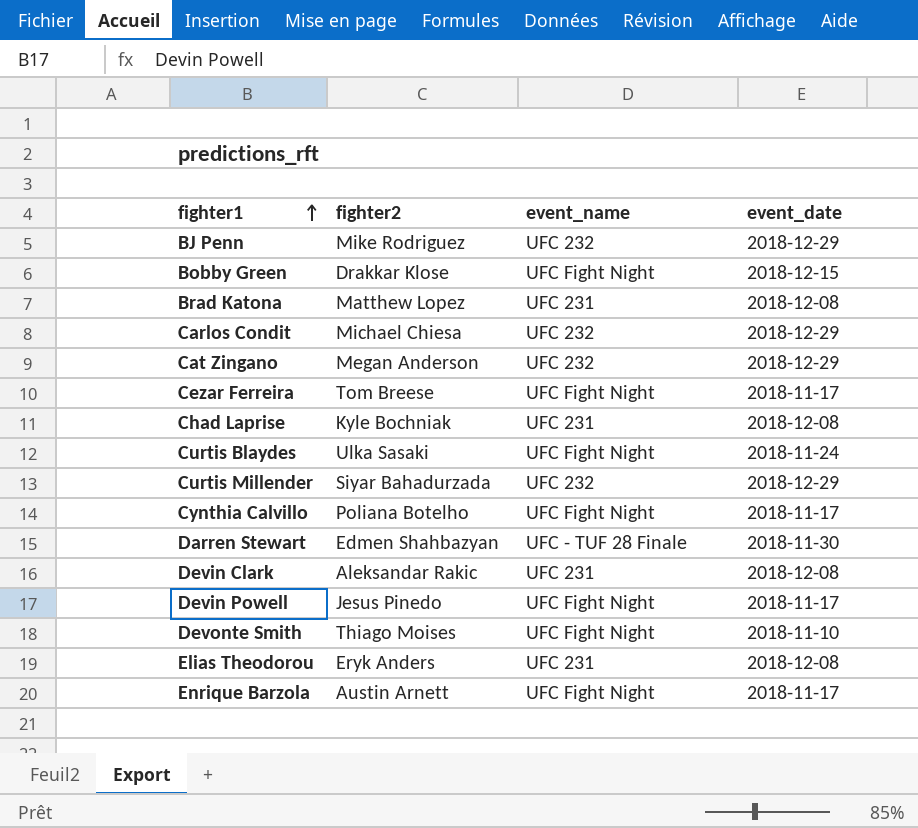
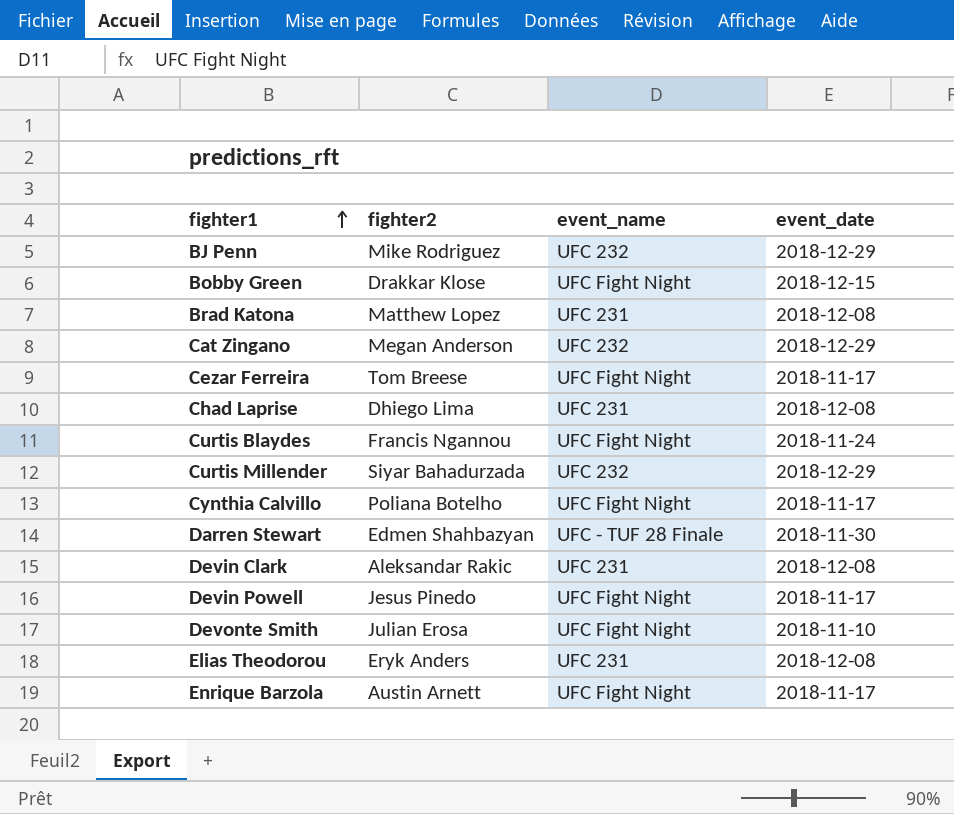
row Carlos Condit: Michael Chiesa | UFC 232 | 2018-12-29 -> none
Chad Laprise | fighter2: Kyle Bochniak -> Dhiego Lima
Curtis Blaydes | fighter2: Ulka Sasaki -> Francis Ngannou
Devonte Smith | fighter2: Thiago Moises -> Julian Erosa

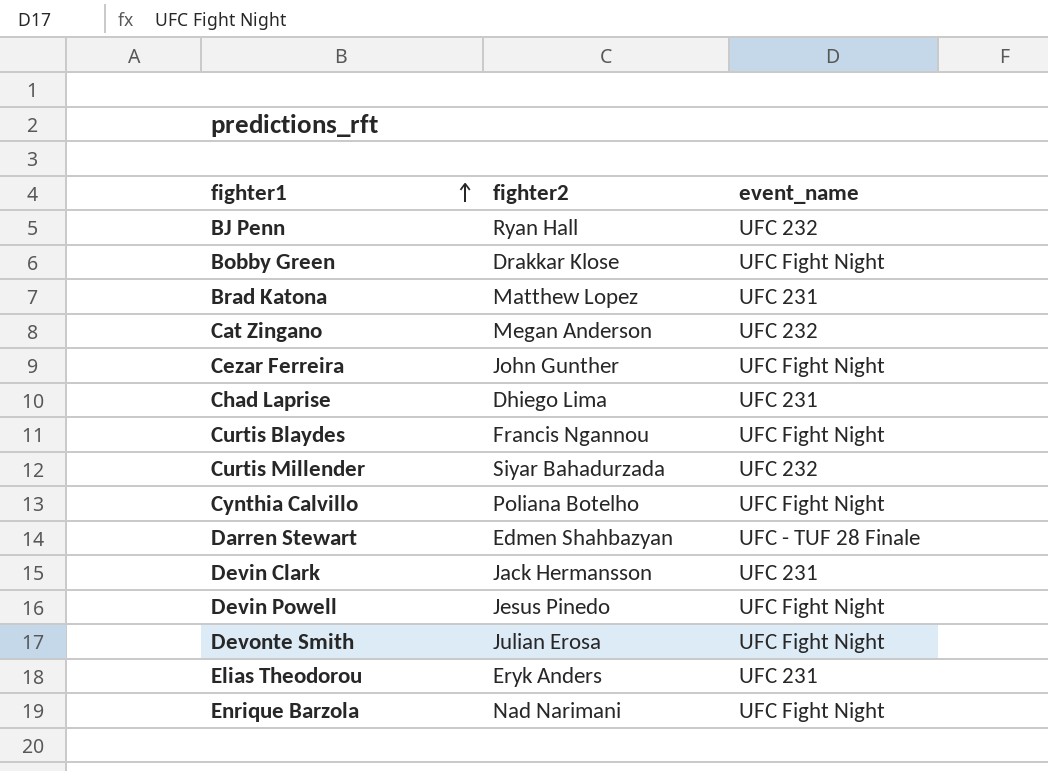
column event_date | position: 4 -> none
BJ Penn | fighter2: Mike Rodriguez -> Ryan Hall
Cezar Ferreira | fighter2: Tom Breese -> John Gunther
Devin Clark | fighter2: Aleksandar Rakic -> Jack Hermansson
Enrique Barzola | fighter2: Austin Arnett -> Nad Narimani

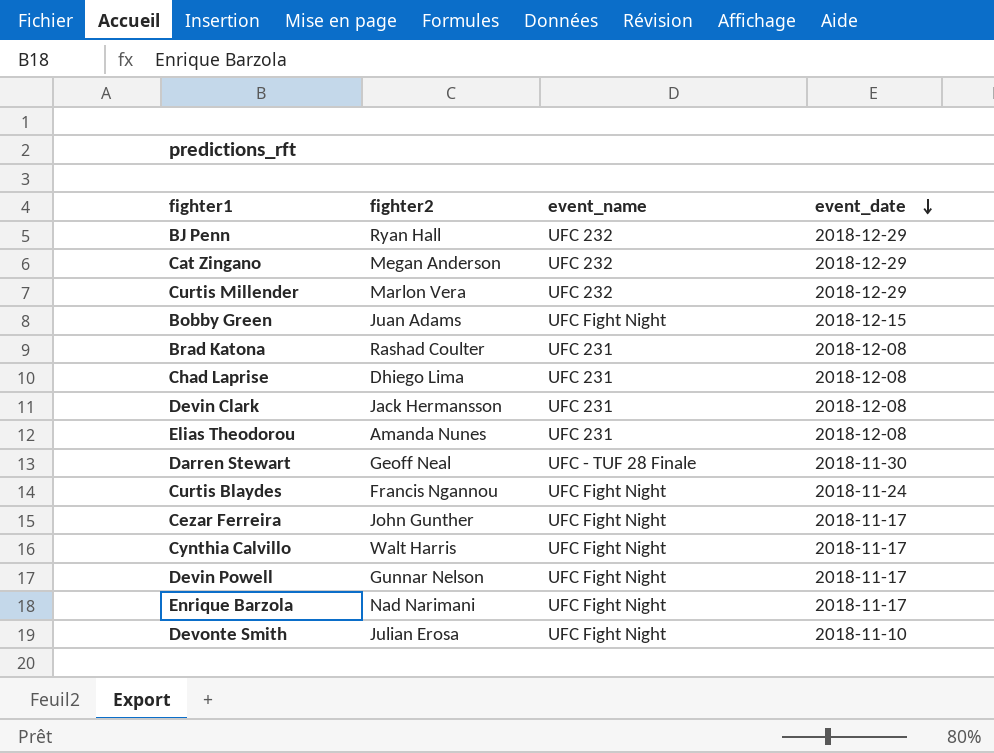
row order: fighter1 ascending -> event_date descending
column event_date | position: none -> 4
Curtis Millender | fighter2: Siyar Bahadurzada -> Marlon Vera
Bobby Green | fighter2: Drakkar Klose -> Juan Adams
Brad Katona | fighter2: Matthew Lopez -> Rashad Coulter
Elias Theodorou | fighter2: Eryk Anders -> Amanda Nunes
Darren Stewart | fighter2: Edmen Shahbazyan -> Geoff Neal
Cynthia Calvillo | fighter2: Poliana Botelho -> Walt Harris
Devin Powell | fighter2: Jesus Pinedo -> Gunnar Nelson

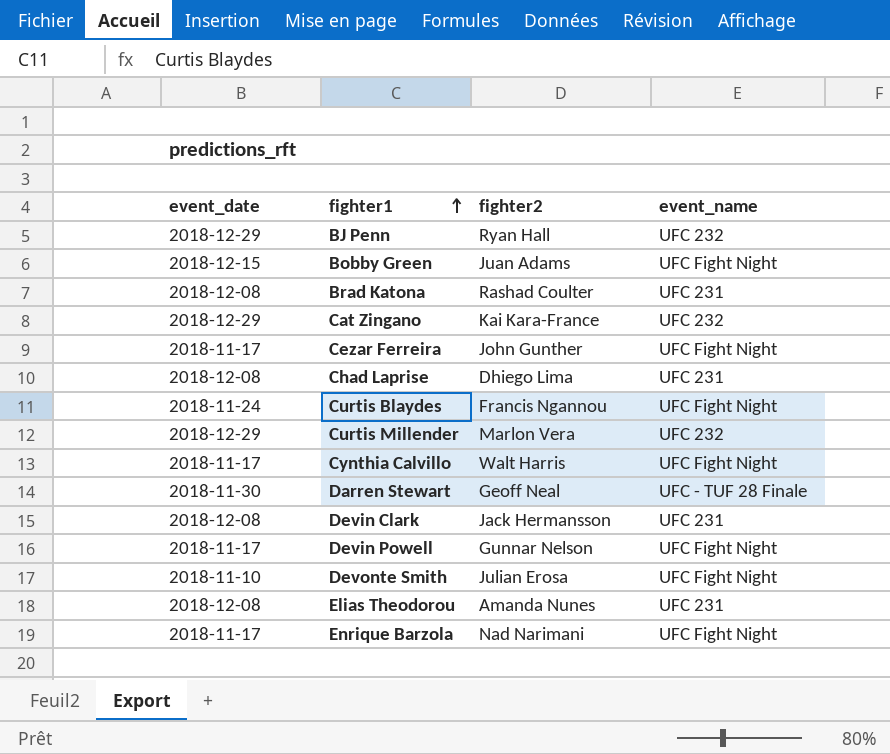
row order: event_date descending -> fighter1 ascending
column event_date | position: 4 -> 1
Cat Zingano | fighter2: Megan Anderson -> Kai Kara-France

